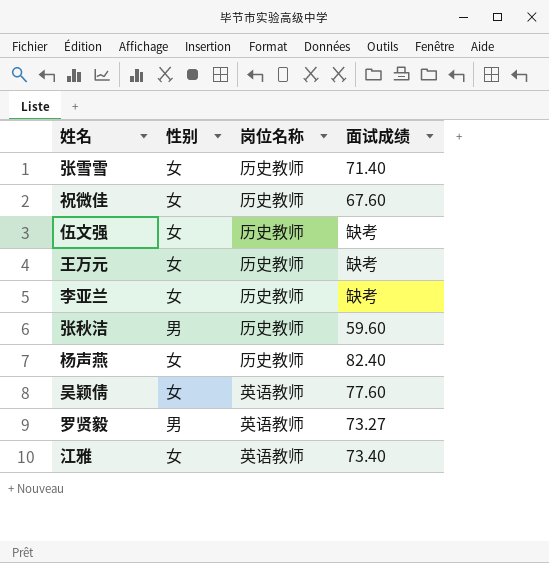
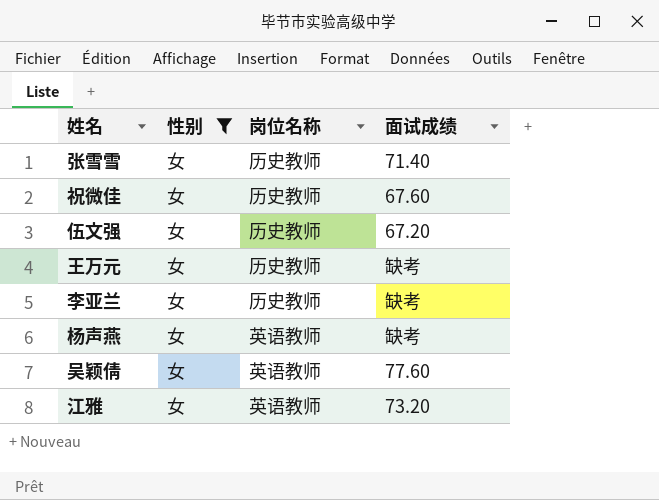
filter: none -> 性别 = 女
伍文强 | 面试成绩: 缺考 -> 67.20
杨声燕 | 岗位名称: 历史教师 -> 英语教师
杨声燕 | 面试成绩: 82.40 -> 缺考
江雅 | 面试成绩: 73.40 -> 73.20

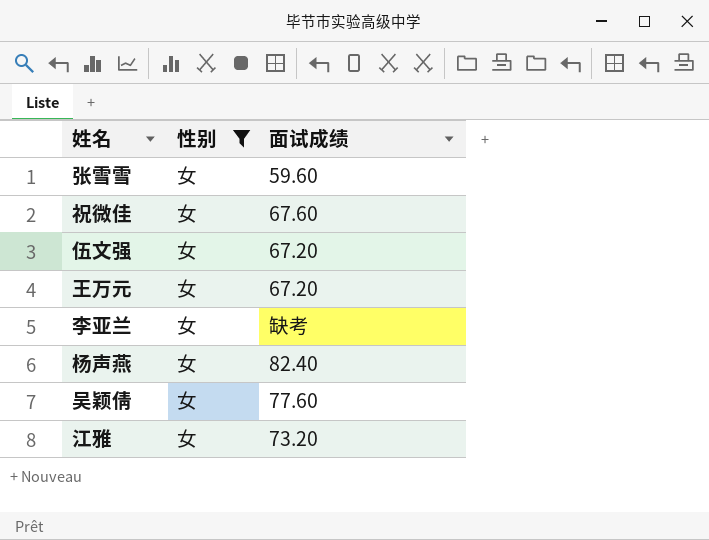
column 岗位名称 | position: 3 -> none
张雪雪 | 面试成绩: 71.40 -> 59.60
王万元 | 面试成绩: 缺考 -> 67.20
杨声燕 | 面试成绩: 缺考 -> 82.40

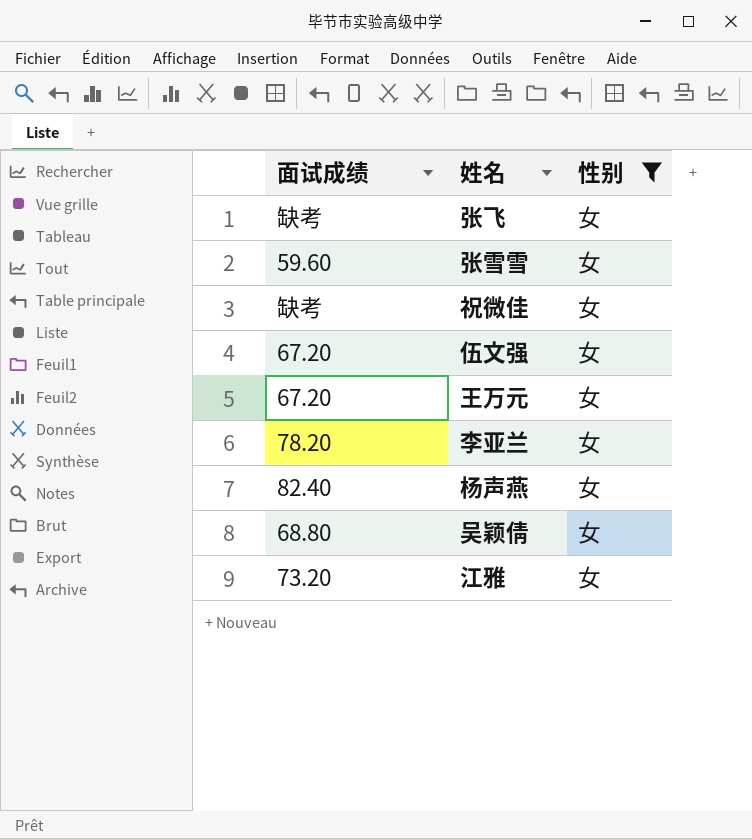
column 面试成绩 | position: 3 -> 1
row 张飞: none -> 缺考 | 女
祝微佳 | 面试成绩: 67.60 -> 缺考
李亚兰 | 面试成绩: 缺考 -> 78.20
吴颖倩 | 面试成绩: 77.60 -> 68.80

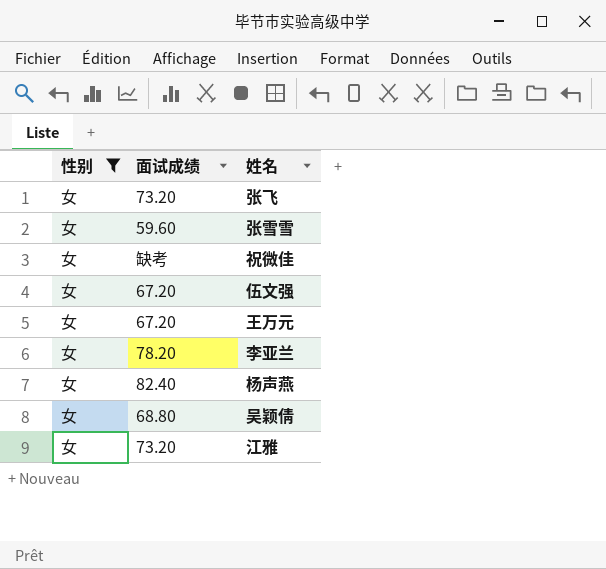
column 性别 | position: 3 -> 1
张飞 | 面试成绩: 缺考 -> 73.20

